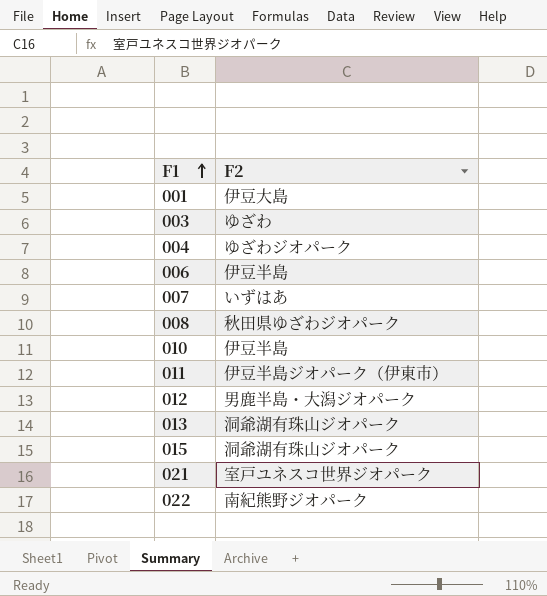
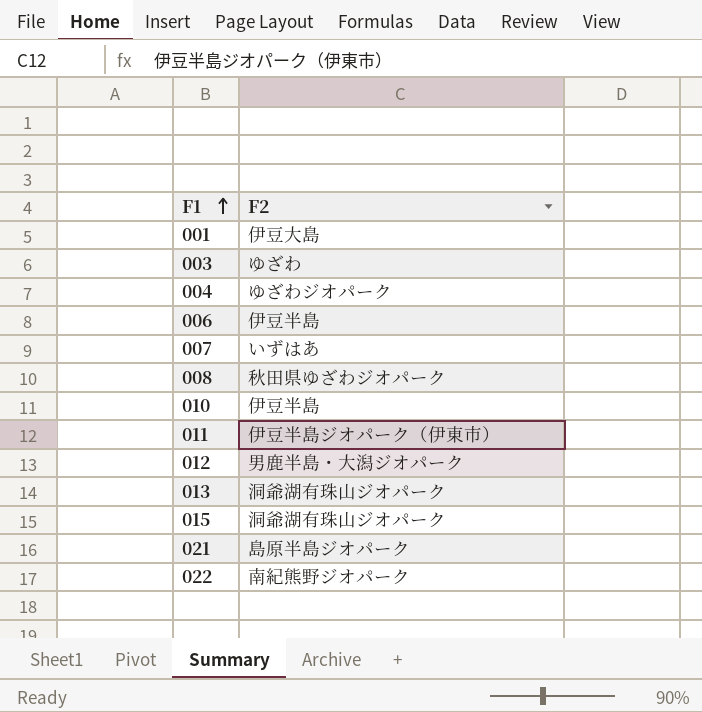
021 | F2: 室戸ユネスコ世界ジオパーク -> 島原半島ジオパーク

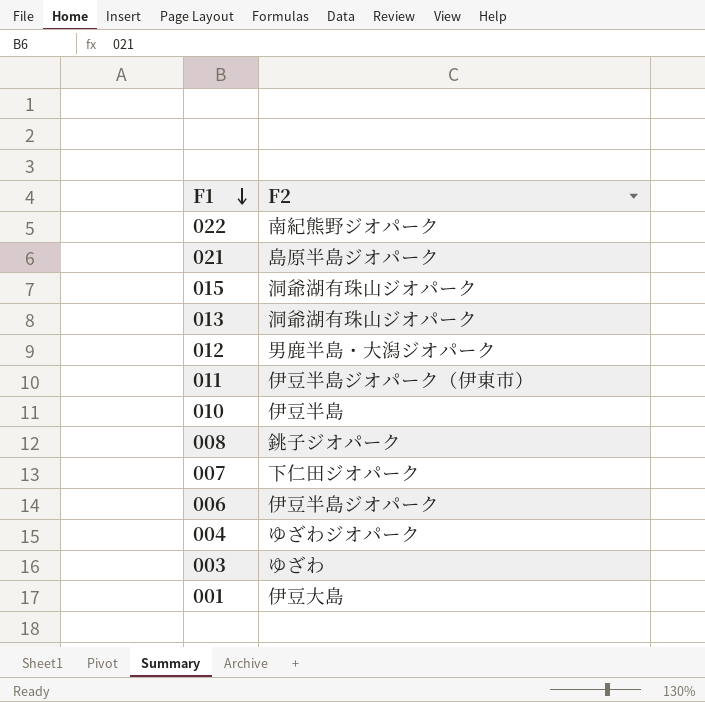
row order: F1 ascending -> F1 descending
008 | F2: 秋田県ゆざわジオパーク -> 銚子ジオパーク
007 | F2: いずはあ -> 下仁田ジオパーク
006 | F2: 伊豆半島 -> 伊豆半島ジオパーク

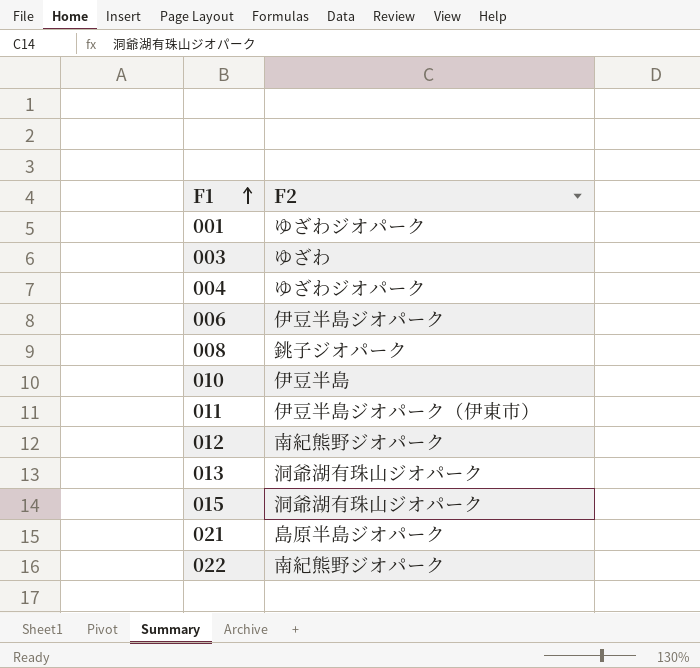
row order: F1 descending -> F1 ascending
row 007: 下仁田ジオパーク -> none
001 | F2: 伊豆大島 -> ゆざわジオパーク
012 | F2: 男鹿半島・大潟ジオパーク -> 南紀熊野ジオパーク

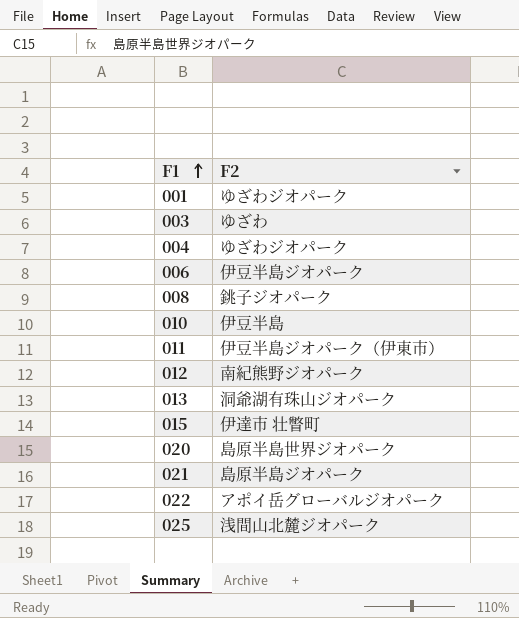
015 | F2: 洞爺湖有珠山ジオパーク -> 伊達市 壮瞥町
row 020: none -> 島原半島世界ジオパーク
022 | F2: 南紀熊野ジオパーク -> アポイ岳グローバルジオパーク
row 025: none -> 浅間山北麓ジオパーク

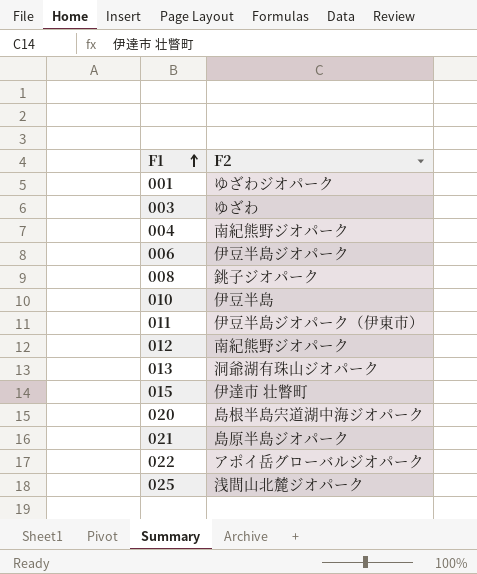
004 | F2: ゆざわジオパーク -> 南紀熊野ジオパーク
020 | F2: 島原半島世界ジオパーク -> 島根半島宍道湖中海ジオパーク

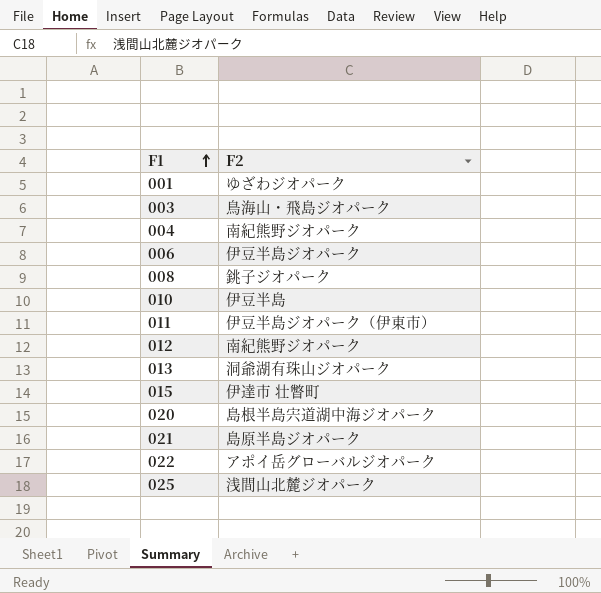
003 | F2: ゆざわ -> 鳥海山・飛島ジオパーク

